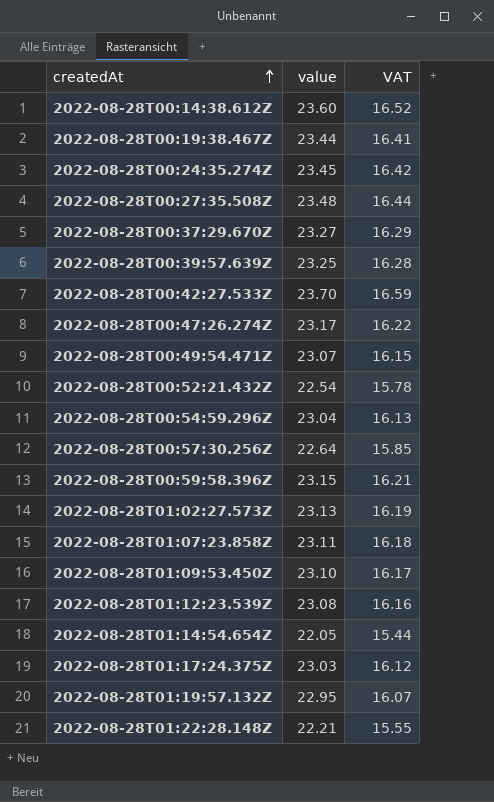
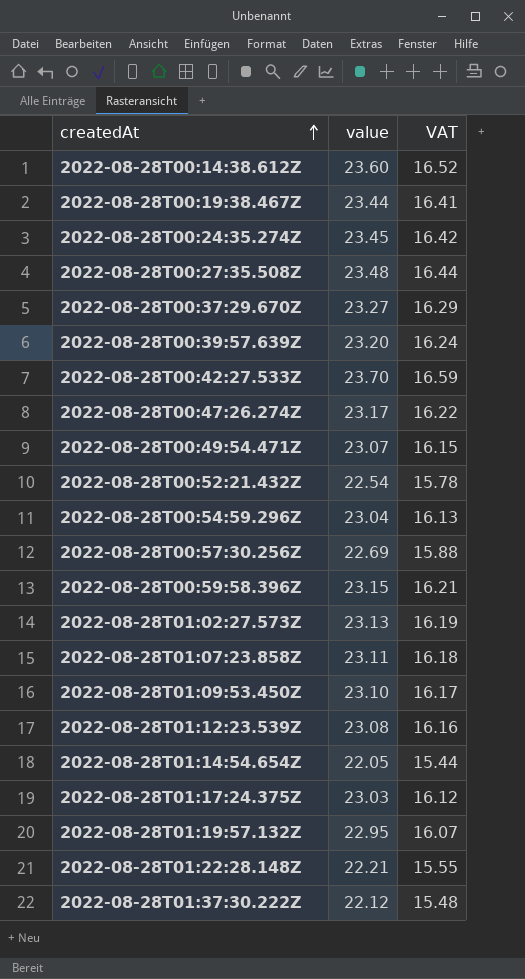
2022-08-28T00:39:57.639Z | value: 23.25 -> 23.20
2022-08-28T00:39:57.639Z | VAT: 16.28 -> 16.24
2022-08-28T00:57:30.256Z | value: 22.64 -> 22.69
2022-08-28T00:57:30.256Z | VAT: 15.85 -> 15.88
row 2022-08-28T01:37:30.222Z: none -> 22.12 | 15.48

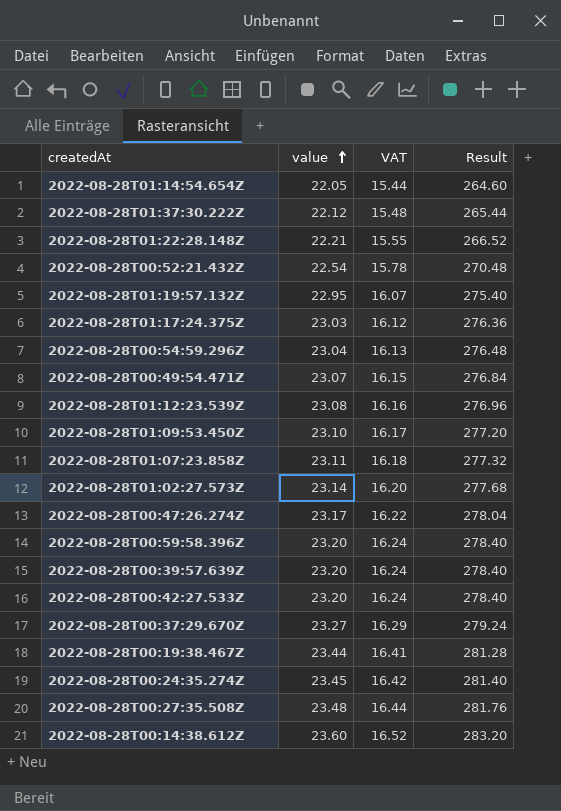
row order: createdAt ascending -> value ascending
column Result | formula: none -> [value] * 12
row 2022-08-28T00:57:30.256Z: 22.69 | 15.88 -> none
2022-08-28T01:02:27.573Z | value: 23.13 -> 23.14
2022-08-28T01:02:27.573Z | VAT: 16.19 -> 16.20
2022-08-28T00:59:58.396Z | value: 23.15 -> 23.20
2022-08-28T00:59:58.396Z | VAT: 16.21 -> 16.24
2022-08-28T00:42:27.533Z | value: 23.70 -> 23.20
2022-08-28T00:42:27.533Z | VAT: 16.59 -> 16.24

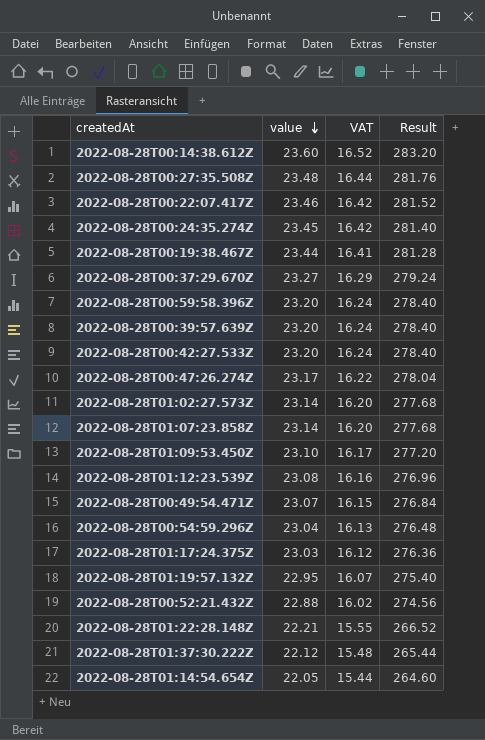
row order: value ascending -> value descending
row 2022-08-28T00:22:07.417Z: none -> 23.46 | 16.42 | 281.52
2022-08-28T01:07:23.858Z | value: 23.11 -> 23.14
2022-08-28T01:07:23.858Z | VAT: 16.18 -> 16.20
2022-08-28T01:07:23.858Z | Result: 277.32 -> 277.68
2022-08-28T00:52:21.432Z | value: 22.54 -> 22.88
2022-08-28T00:52:21.432Z | VAT: 15.78 -> 16.02
2022-08-28T00:52:21.432Z | Result: 270.48 -> 274.56

